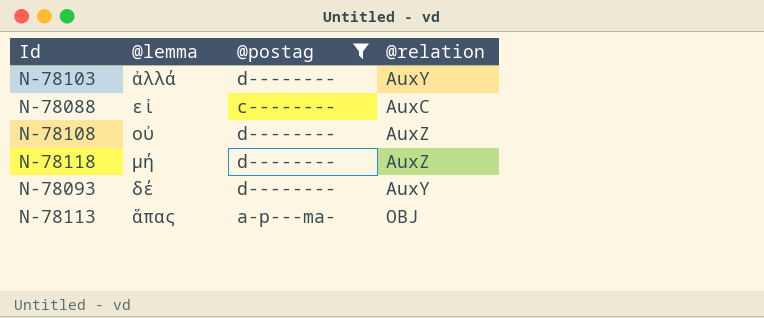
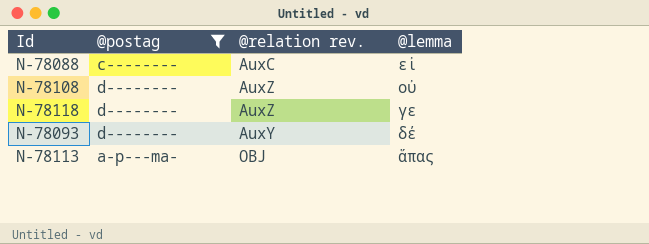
column name: @relation -> @relation rev.
column @lemma | position: 2 -> 4
row N-78103: ἀλλά | d-------- | AuxY -> none
N-78118 | @lemma: μή -> γε

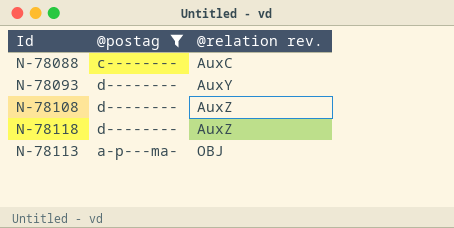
row order: none -> @relation rev. ascending
column @lemma | position: 4 -> none

